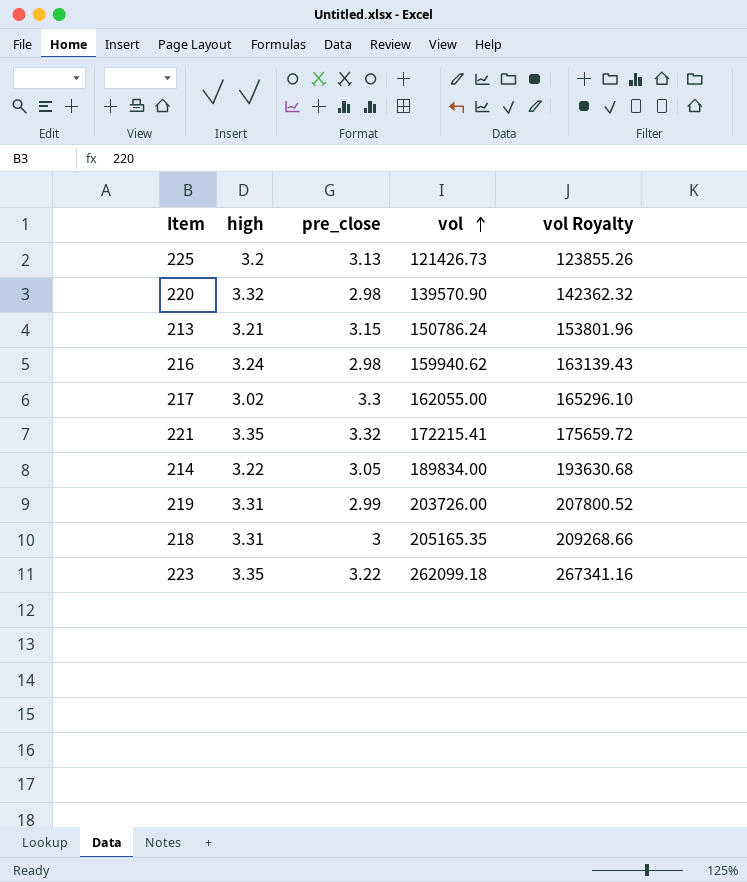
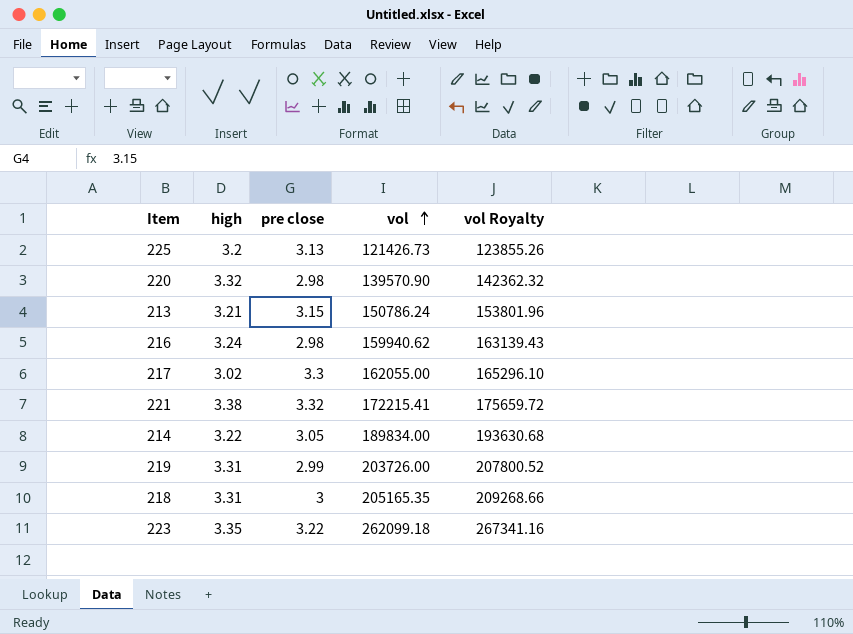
column name: pre_close -> pre close
221 | high: 3.35 -> 3.38

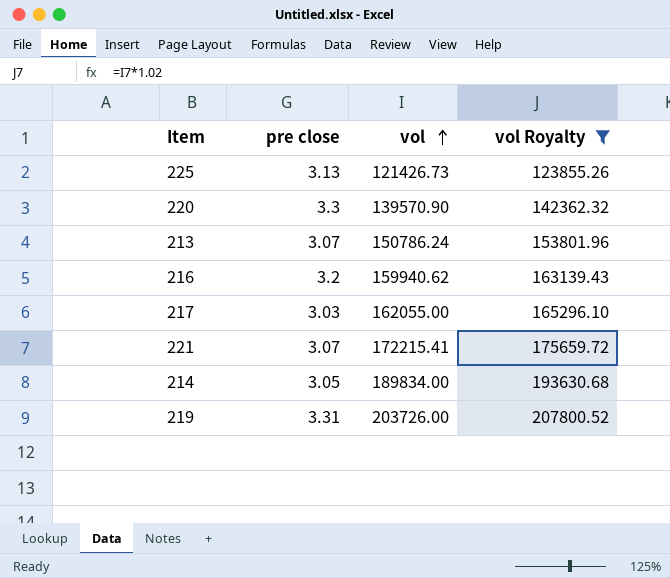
filter: none -> vol Royalty <= 207800.52
column high | position: 2 -> none
220 | pre close: 2.98 -> 3.3
213 | pre close: 3.15 -> 3.07
216 | pre close: 2.98 -> 3.2
217 | pre close: 3.3 -> 3.03
221 | pre close: 3.32 -> 3.07
219 | pre close: 2.99 -> 3.31

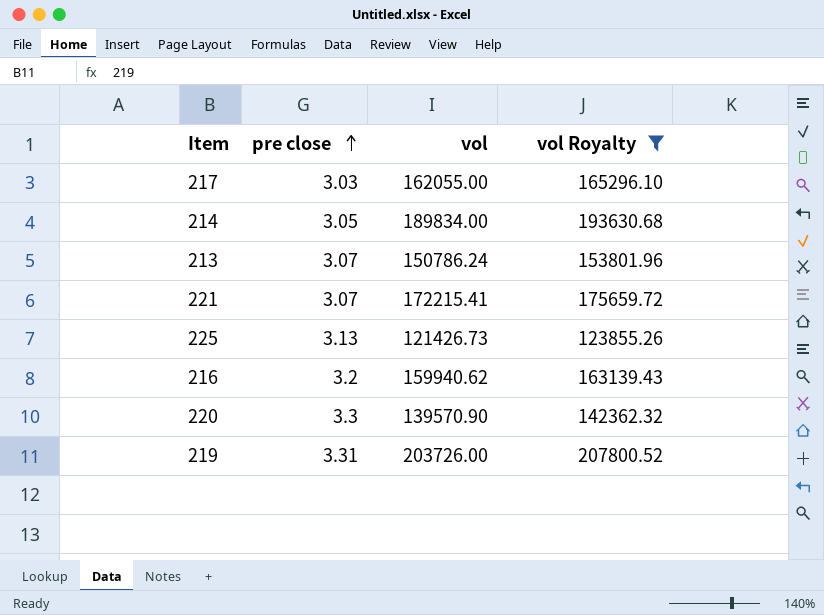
row order: vol ascending -> pre close ascending

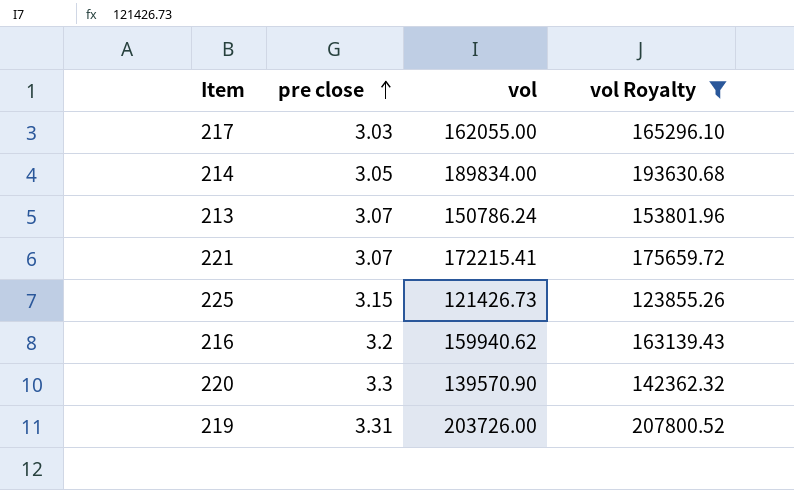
225 | pre close: 3.13 -> 3.15

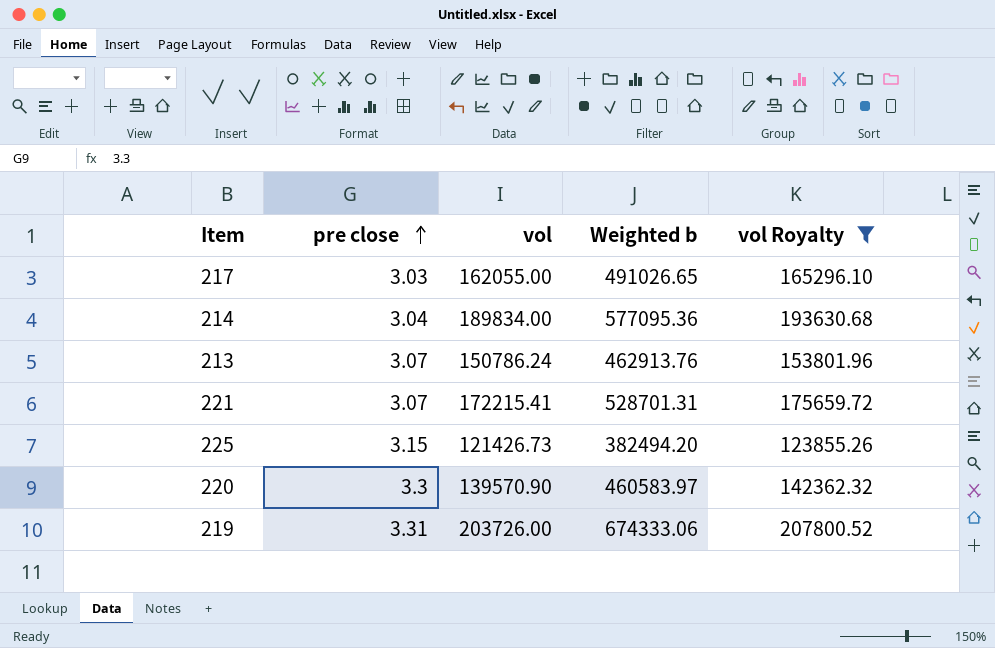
column Weighted b | formula: none -> [pre close] * [vol]
row 216: 3.2 | 159940.62 | 163139.43 -> none
214 | pre close: 3.05 -> 3.04

